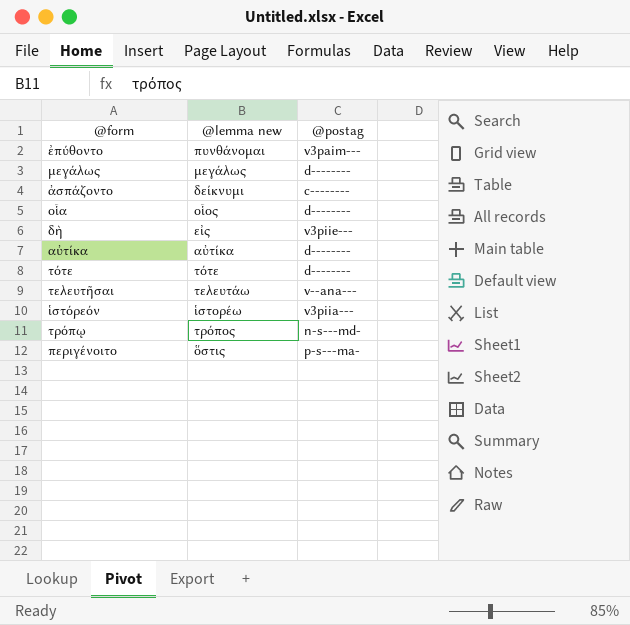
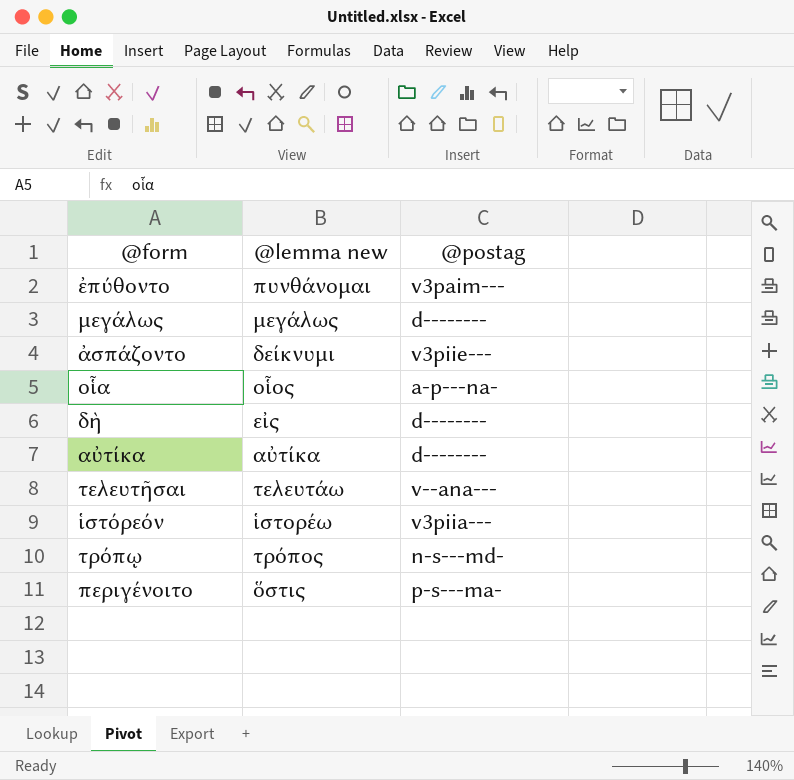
row τότε: τότε | d-------- -> none
ἀσπάζοντο | @postag: c-------- -> v3piie---
οἷα | @postag: d-------- -> a-p---na-
δὴ | @postag: v3piie--- -> d--------

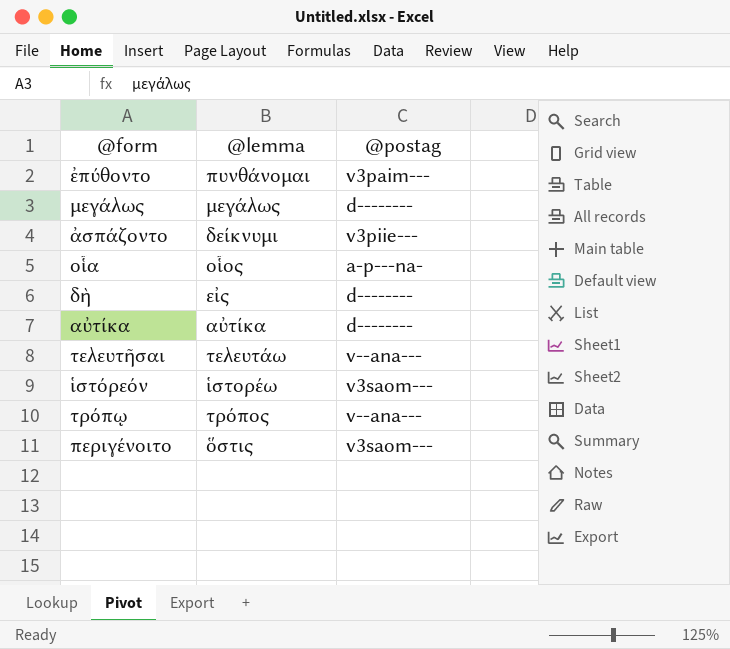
column name: @lemma new -> @lemma
ἱστόρεόν | @postag: v3piia--- -> v3saom---
τρόπῳ | @postag: n-s---md- -> v--ana---
περιγένοιτο | @postag: p-s---ma- -> v3saom---

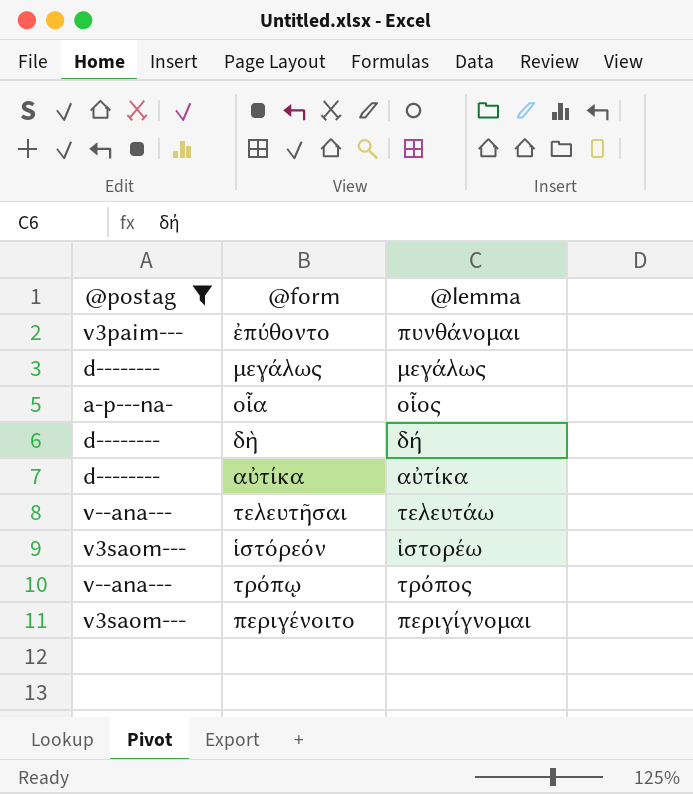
filter: none -> @postag != v3piie---
column @postag | position: 3 -> 1
δὴ | @lemma: εἰς -> δή
περιγένοιτο | @lemma: ὅστις -> περιγίγνομαι

